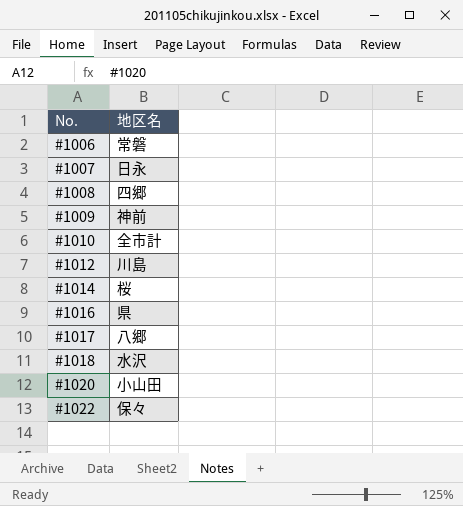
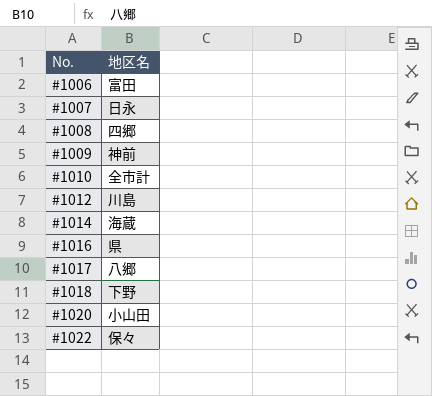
#1006 | 地区名: 常磐 -> 富田
#1014 | 地区名: 桜 -> 海蔵
#1018 | 地区名: 水沢 -> 下野

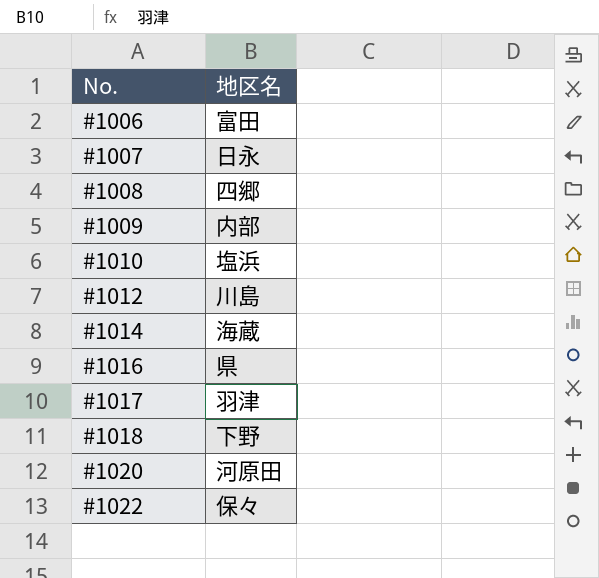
#1009 | 地区名: 神前 -> 内部
#1010 | 地区名: 全市計 -> 塩浜
#1017 | 地区名: 八郷 -> 羽津
#1020 | 地区名: 小山田 -> 河原田

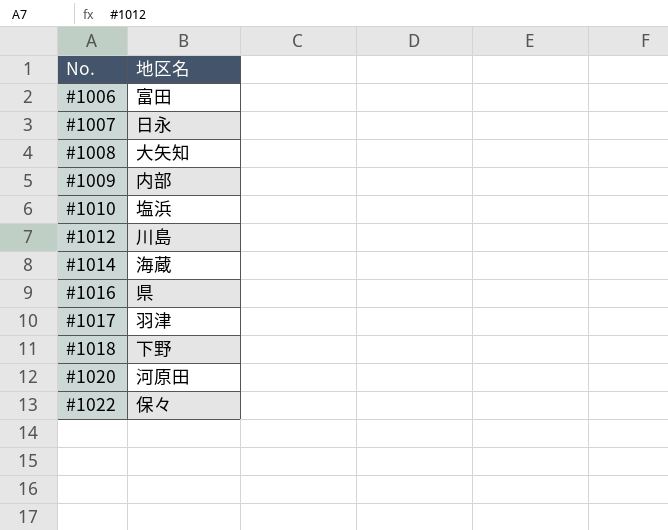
#1008 | 地区名: 四郷 -> 大矢知

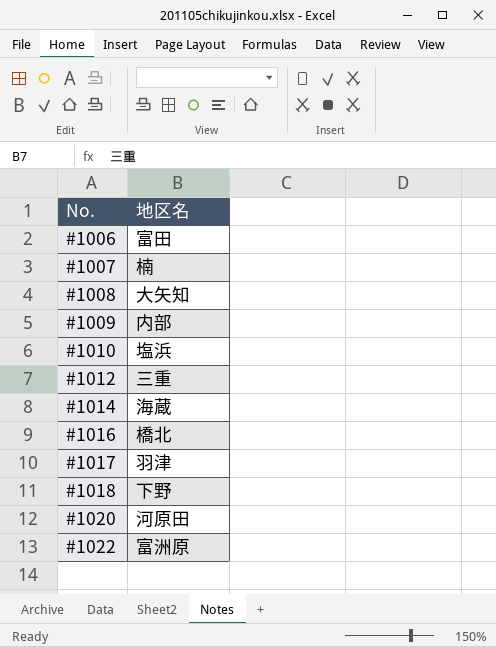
#1007 | 地区名: 日永 -> 楠
#1012 | 地区名: 川島 -> 三重
#1016 | 地区名: 県 -> 橋北
#1022 | 地区名: 保々 -> 富洲原

